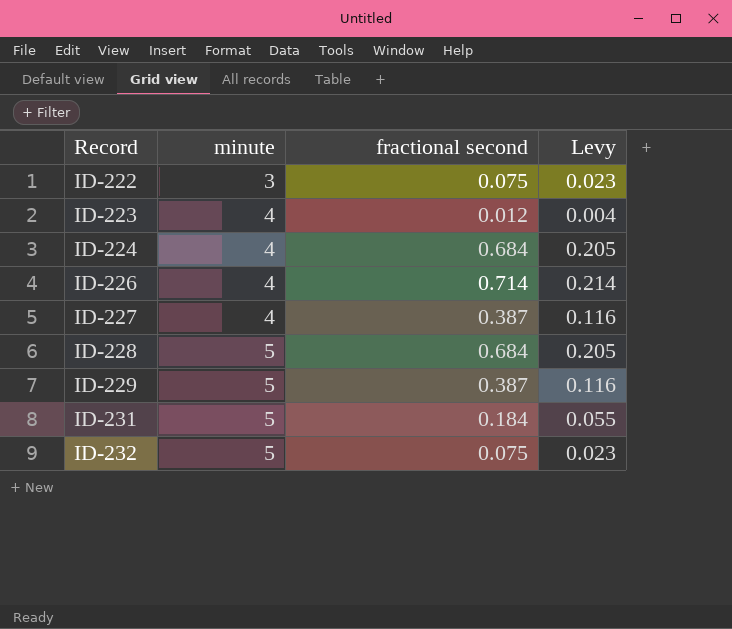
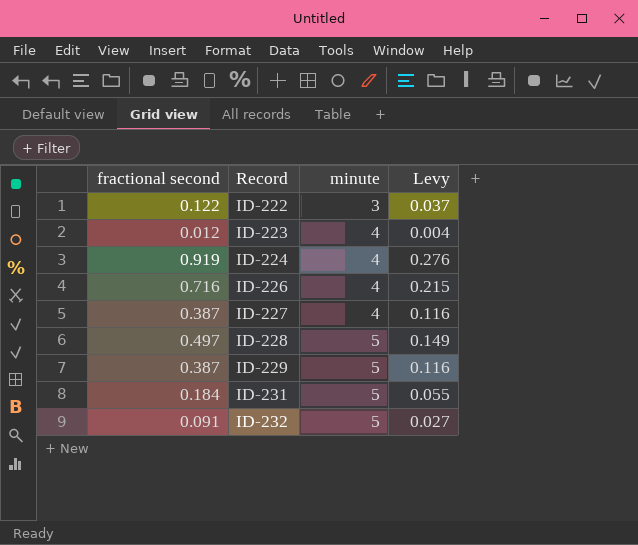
column fractional second | position: 3 -> 1
ID-222 | fractional second: 0.075 -> 0.122
ID-222 | Levy: 0.023 -> 0.037
ID-224 | fractional second: 0.684 -> 0.919
ID-224 | Levy: 0.205 -> 0.276
ID-226 | fractional second: 0.714 -> 0.716
ID-226 | Levy: 0.214 -> 0.215
ID-228 | fractional second: 0.684 -> 0.497
ID-228 | Levy: 0.205 -> 0.149
ID-232 | fractional second: 0.075 -> 0.091
ID-232 | Levy: 0.023 -> 0.027

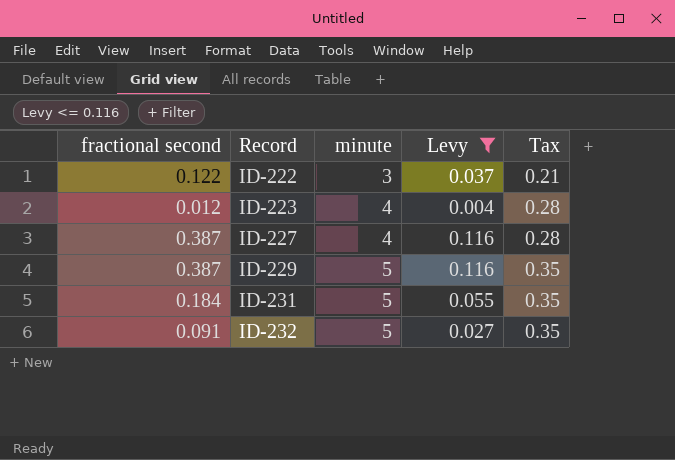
filter: none -> Levy <= 0.116
column Tax | formula: none -> [minute] * 0.07

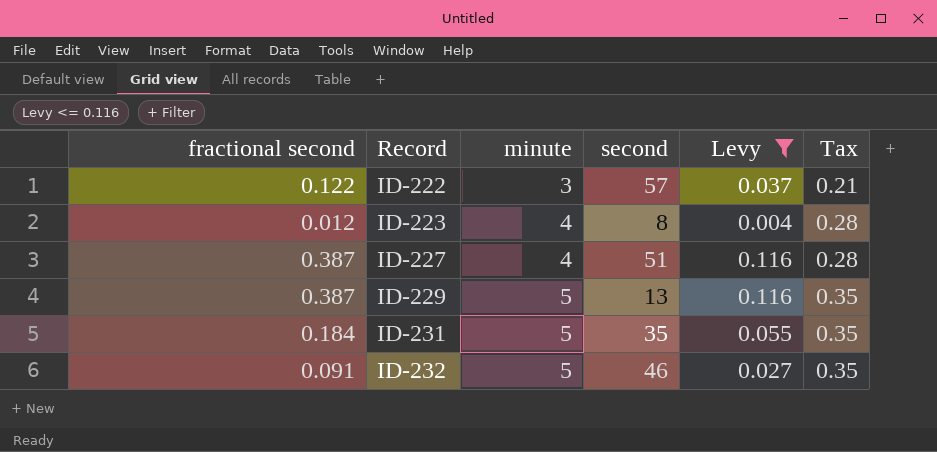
column second | position: none -> 4

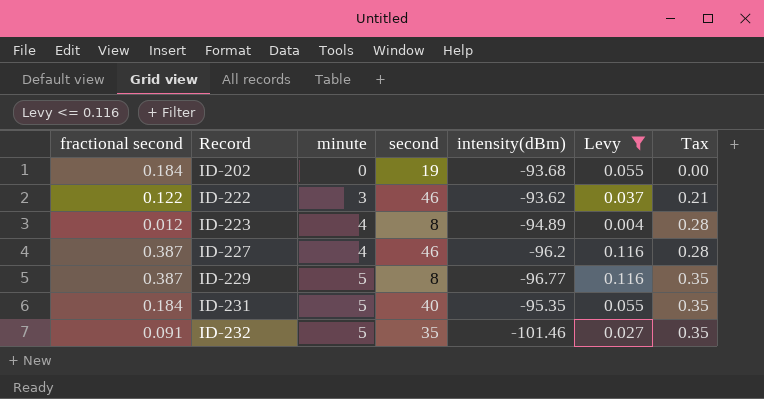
column intensity(dBm) | position: none -> 5
row ID-202: none -> 0.184 | 0 | 19 | -93.68 | 0.055 | 0.00
ID-222 | second: 57 -> 46
ID-227 | second: 51 -> 46
ID-229 | second: 13 -> 8
ID-231 | second: 35 -> 40
ID-232 | second: 46 -> 35

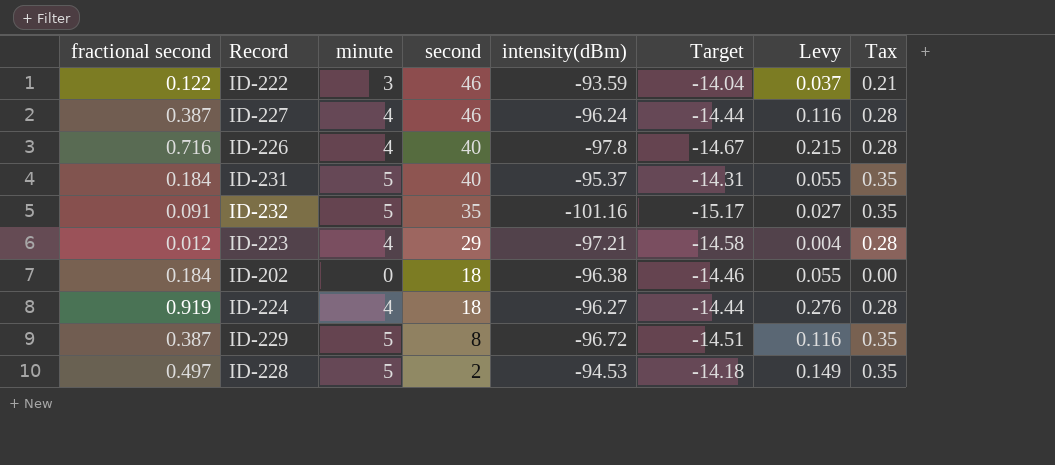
filter: Levy <= 0.116 -> none
row order: Record ascending -> second descending
column Target | formula: none -> [intensity(dBm)] * 0.15
ID-222 | intensity(dBm): -93.62 -> -93.59
ID-227 | intensity(dBm): -96.2 -> -96.24
ID-231 | intensity(dBm): -95.35 -> -95.37
ID-232 | intensity(dBm): -101.46 -> -101.16
ID-223 | second: 8 -> 29
ID-223 | intensity(dBm): -94.89 -> -97.21
ID-202 | second: 19 -> 18
ID-202 | intensity(dBm): -93.68 -> -96.38
ID-229 | intensity(dBm): -96.77 -> -96.72

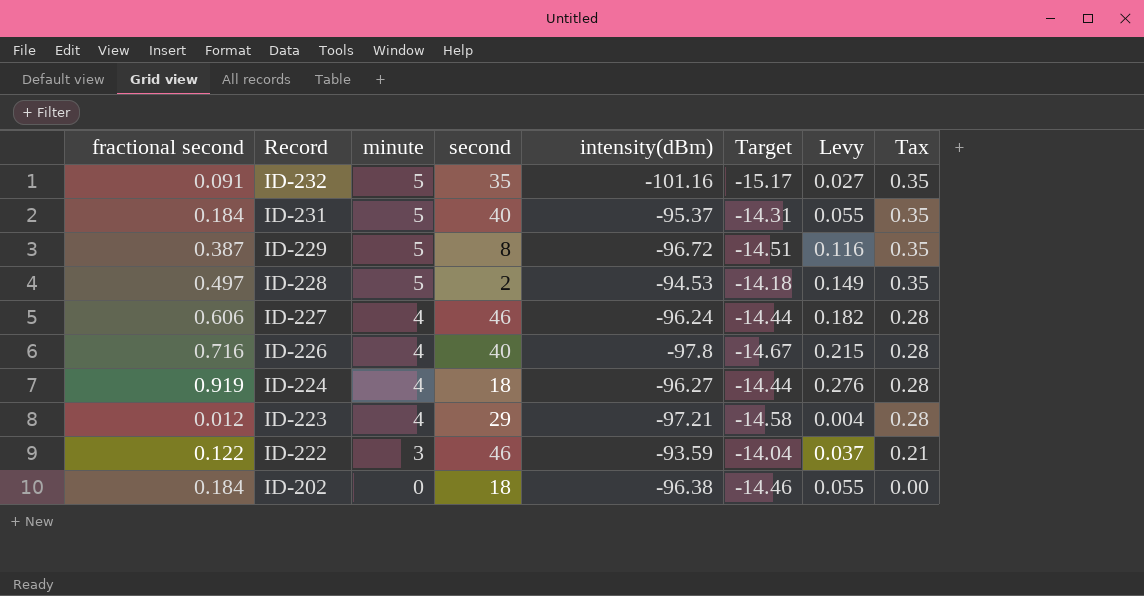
row order: second descending -> Record descending
ID-227 | fractional second: 0.387 -> 0.606
ID-227 | Levy: 0.116 -> 0.182

